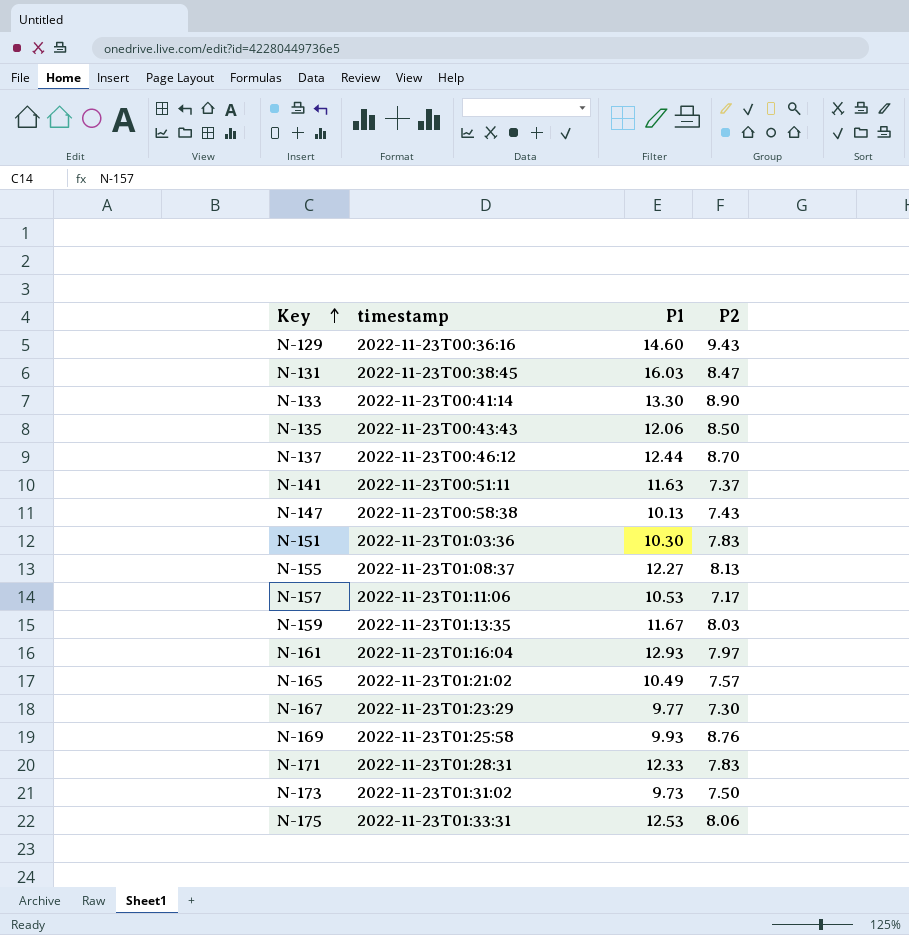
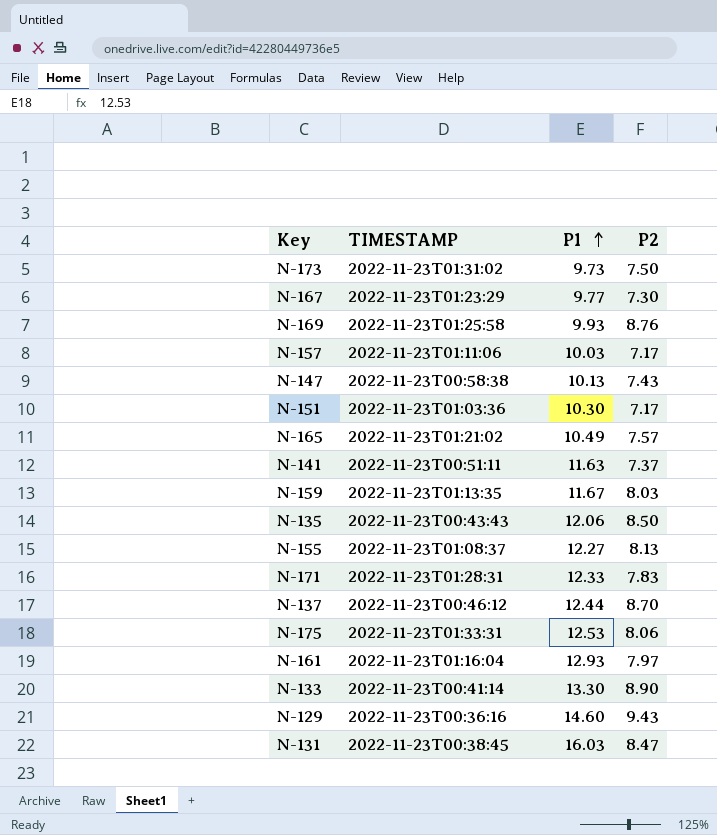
row order: Key ascending -> P1 ascending
column name: timestamp -> TIMESTAMP
N-157 | P1: 10.53 -> 10.03
N-151 | P2: 7.83 -> 7.17

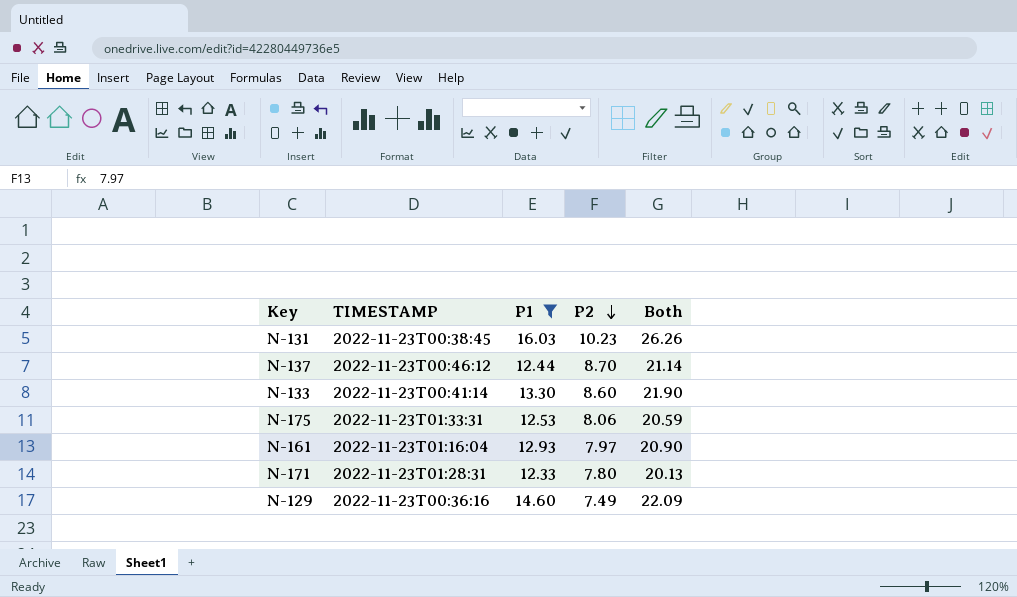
filter: none -> P1 >= 12.33
row order: P1 ascending -> P2 descending
column Both | formula: none -> [P1] + [P2]
N-131 | P2: 8.47 -> 10.23
N-133 | P2: 8.90 -> 8.60
N-171 | P2: 7.83 -> 7.80
N-129 | P2: 9.43 -> 7.49

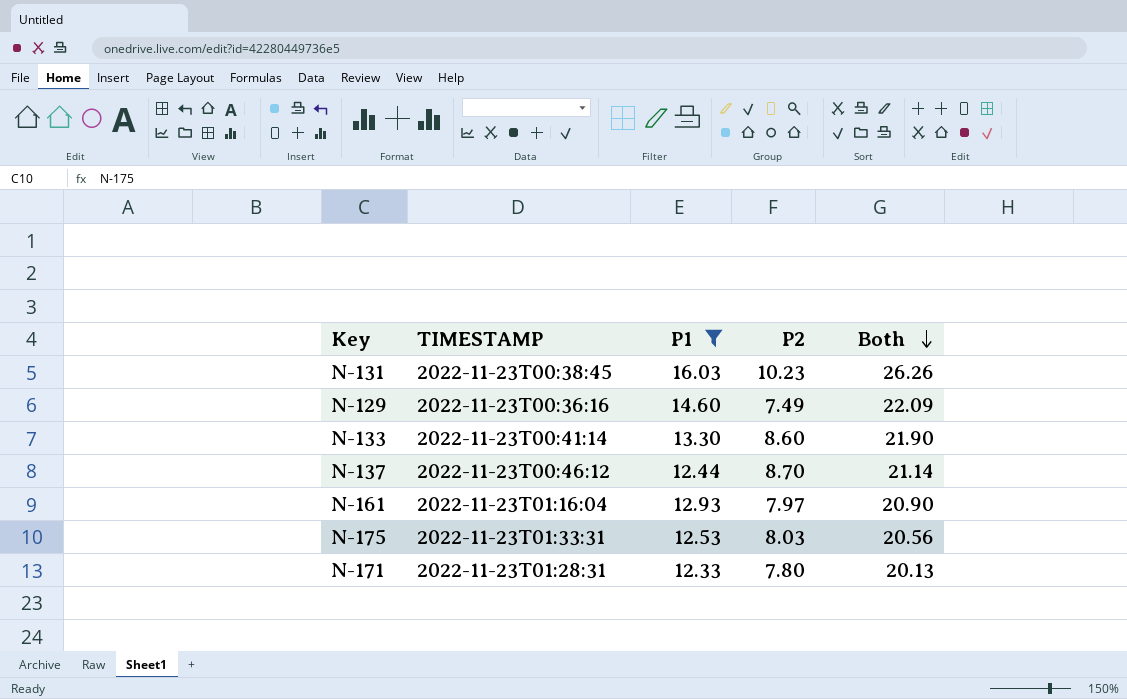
row order: P2 descending -> Both descending
N-175 | P2: 8.06 -> 8.03
N-175 | Both: 20.59 -> 20.56

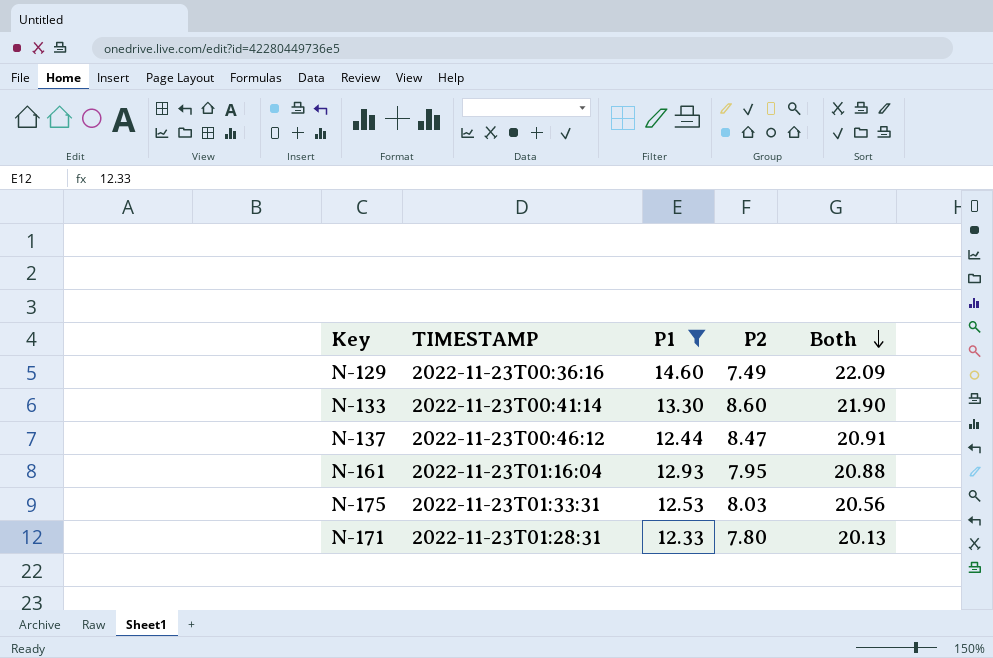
row N-131: 2022-11-23T00:38:45 | 16.03 | 10.23 | 26.26 -> none
N-137 | P2: 8.70 -> 8.47
N-137 | Both: 21.14 -> 20.91
N-161 | P2: 7.97 -> 7.95
N-161 | Both: 20.90 -> 20.88

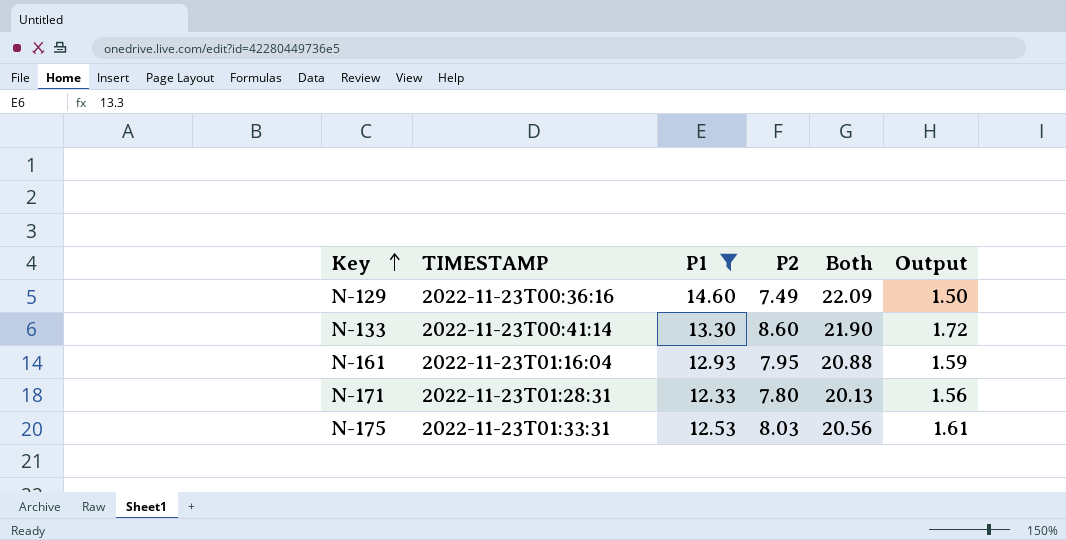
row order: Both descending -> Key ascending
column Output | formula: none -> [P2] * 0.2
row N-137: 2022-11-23T00:46:12 | 12.44 | 8.47 | 20.91 -> none

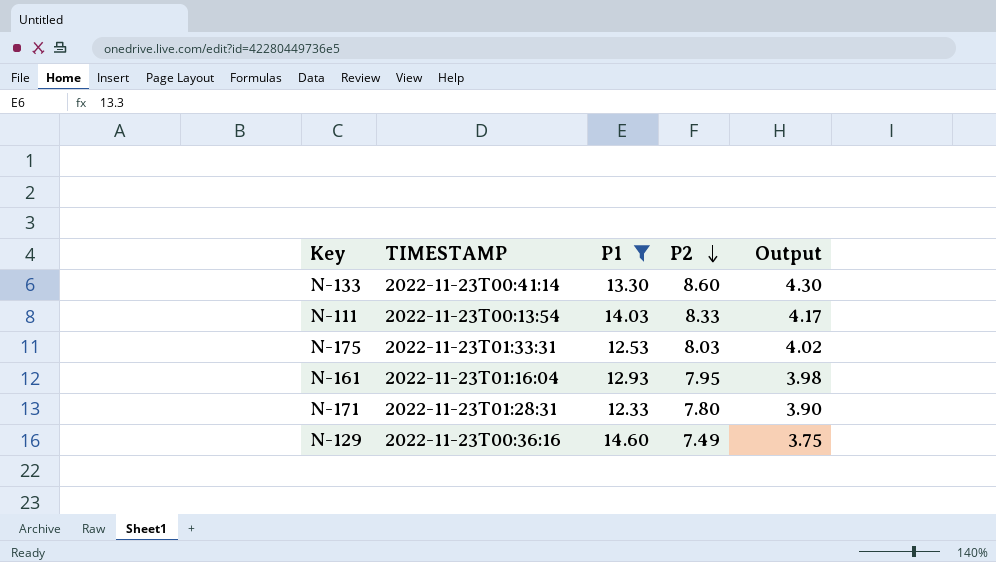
row order: Key ascending -> P2 descending
column Both | formula: [P1] + [P2] -> none
column Output | formula: [P2] * 0.2 -> [P2] * 0.5
row N-111: none -> 2022-11-23T00:13:54 | 14.03 | 8.33 | 4.17

